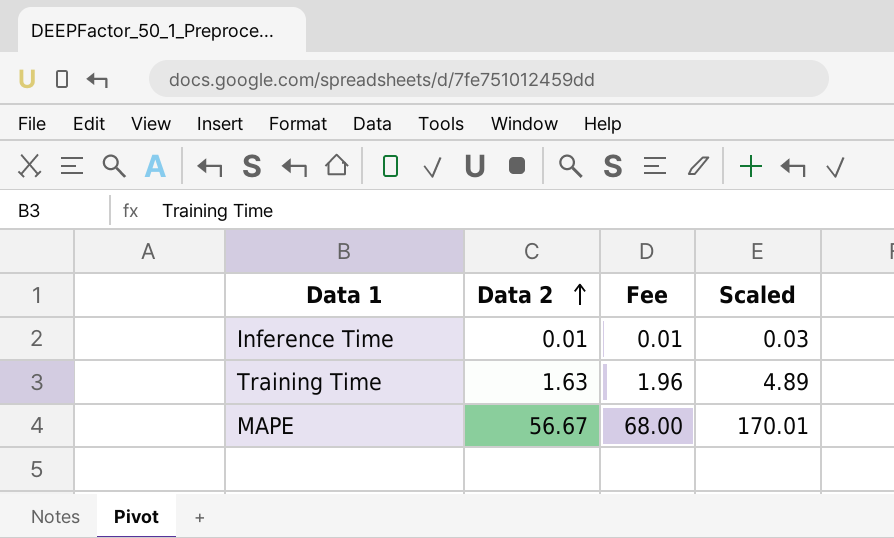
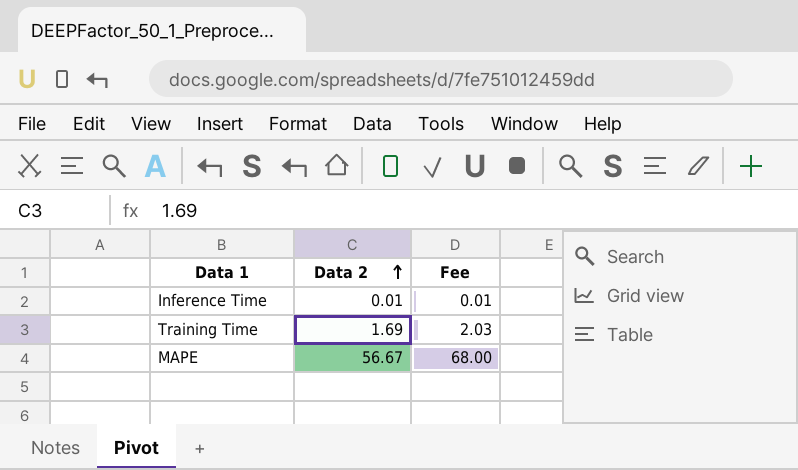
column Scaled | formula: [Data 2] * 3 -> none
Training Time | Data 2: 1.63 -> 1.69
Training Time | Fee: 1.96 -> 2.03

